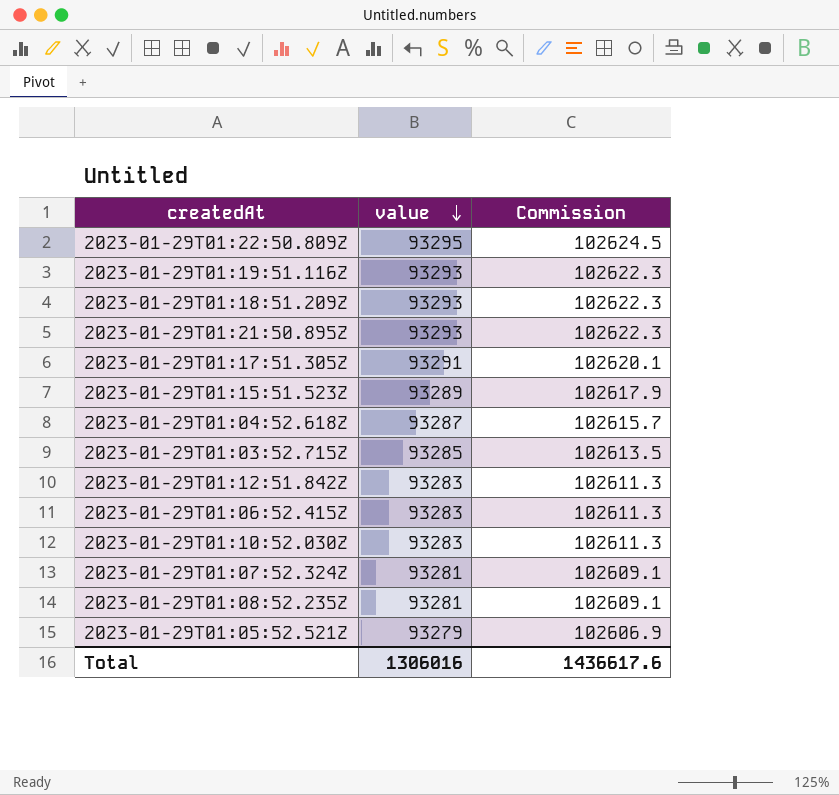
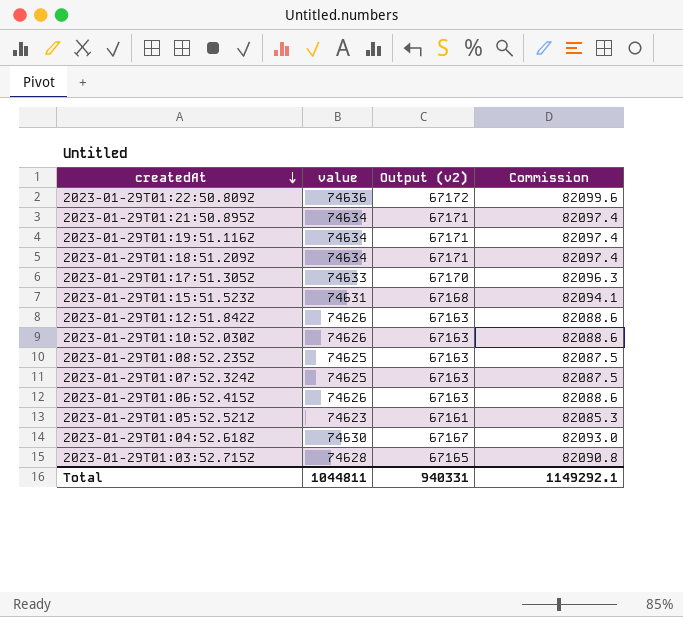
row order: value descending -> createdAt descending
column Output (v2) | formula: none -> [value] * 0.9
2023-01-29T01:22:50.809Z | value: 93295 -> 74636
2023-01-29T01:22:50.809Z | Commission: 102624.5 -> 82099.6
2023-01-29T01:21:50.895Z | value: 93293 -> 74634
2023-01-29T01:21:50.895Z | Commission: 102622.3 -> 82097.4
2023-01-29T01:19:51.116Z | value: 93293 -> 74634
2023-01-29T01:19:51.116Z | Commission: 102622.3 -> 82097.4
2023-01-29T01:18:51.209Z | value: 93293 -> 74634
2023-01-29T01:18:51.209Z | Commission: 102622.3 -> 82097.4
2023-01-29T01:17:51.305Z | value: 93291 -> 74633
2023-01-29T01:17:51.305Z | Commission: 102620.1 -> 82096.3
2023-01-29T01:15:51.523Z | value: 93289 -> 74631
2023-01-29T01:15:51.523Z | Commission: 102617.9 -> 82094.1
2023-01-29T01:12:51.842Z | value: 93283 -> 74626
2023-01-29T01:12:51.842Z | Commission: 102611.3 -> 82088.6
2023-01-29T01:10:52.030Z | value: 93283 -> 74626
2023-01-29T01:10:52.030Z | Commission: 102611.3 -> 82088.6
2023-01-29T01:08:52.235Z | value: 93281 -> 74625
2023-01-29T01:08:52.235Z | Commission: 102609.1 -> 82087.5
2023-01-29T01:07:52.324Z | value: 93281 -> 74625
2023-01-29T01:07:52.324Z | Commission: 102609.1 -> 82087.5
2023-01-29T01:06:52.415Z | value: 93283 -> 74626
2023-01-29T01:06:52.415Z | Commission: 102611.3 -> 82088.6
2023-01-29T01:05:52.521Z | value: 93279 -> 74623
2023-01-29T01:05:52.521Z | Commission: 102606.9 -> 82085.3
2023-01-29T01:04:52.618Z | value: 93287 -> 74630
2023-01-29T01:04:52.618Z | Commission: 102615.7 -> 82093.0
2023-01-29T01:03:52.715Z | value: 93285 -> 74628
2023-01-29T01:03:52.715Z | Commission: 102613.5 -> 82090.8
Total | value: 1306016 -> 1044811
Total | Commission: 1436617.6 -> 1149292.1

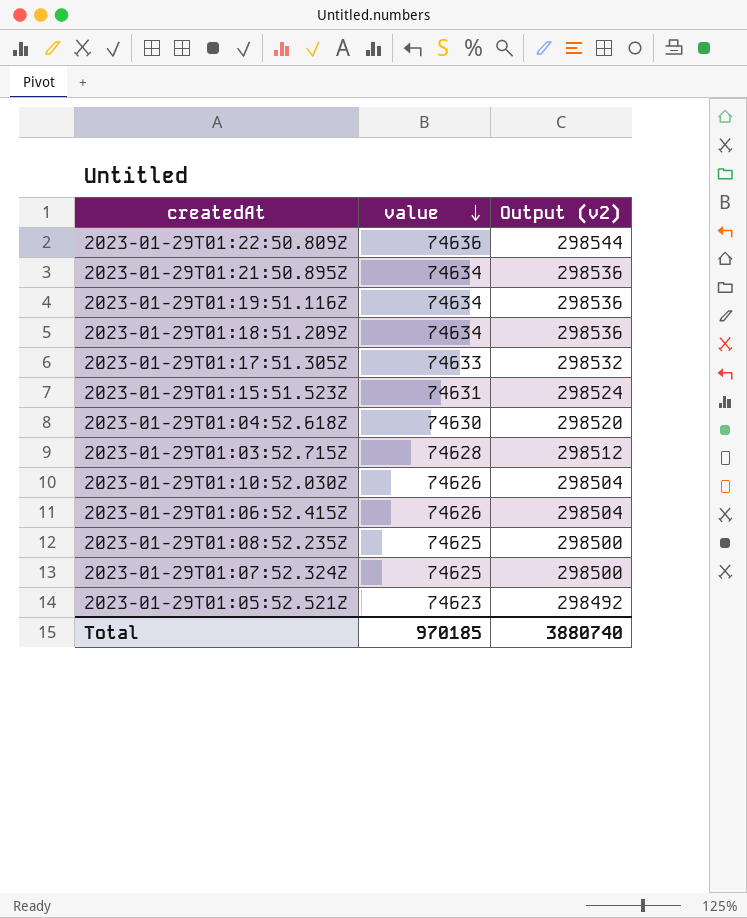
row order: createdAt descending -> value descending
column Commission | formula: [value] * 1.1 -> none
column Output (v2) | formula: [value] * 0.9 -> [value] * 4
row 2023-01-29T01:12:51.842Z: 74626 | 67163 | 82088.6 -> none
Total | value: 1044811 -> 970185
Total | Output (v2): 940331 -> 3880740

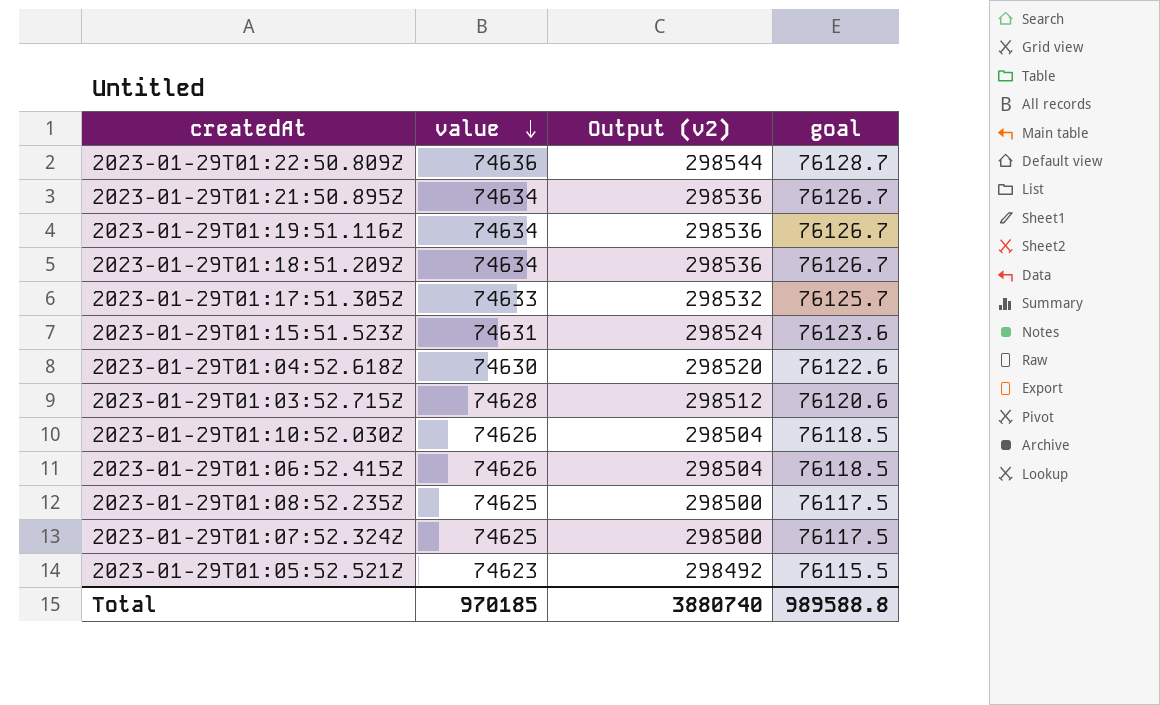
column goal | formula: none -> [value] * 1.02

